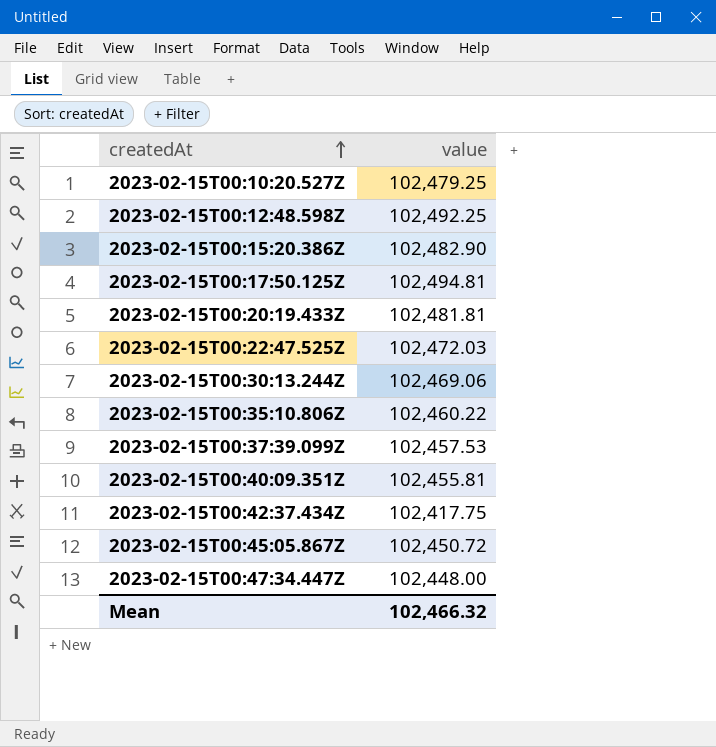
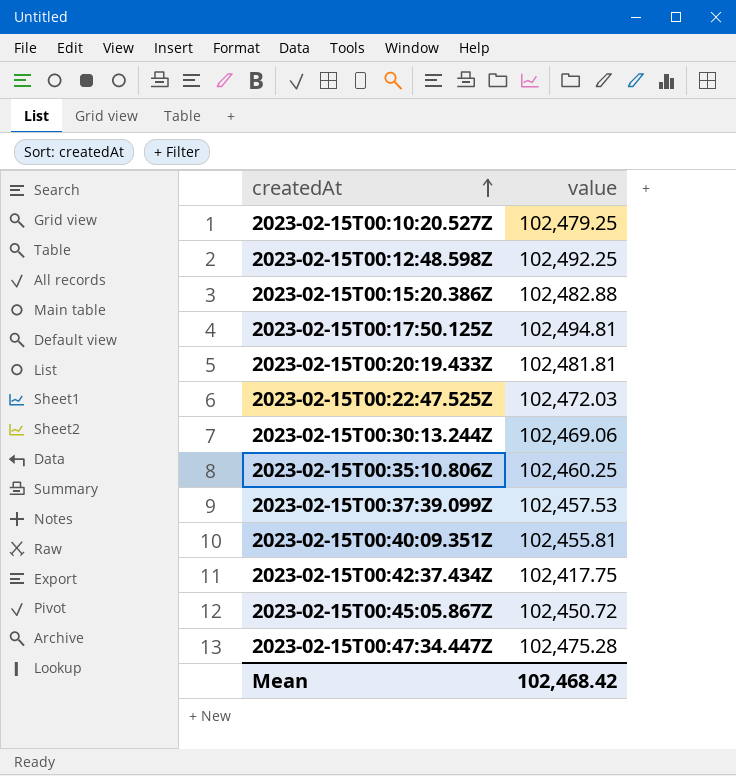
2023-02-15T00:15:20.386Z | value: 102,482.90 -> 102,482.88
2023-02-15T00:35:10.806Z | value: 102,460.22 -> 102,460.25
2023-02-15T00:47:34.447Z | value: 102,448.00 -> 102,475.28
Mean | value: 102,466.32 -> 102,468.42

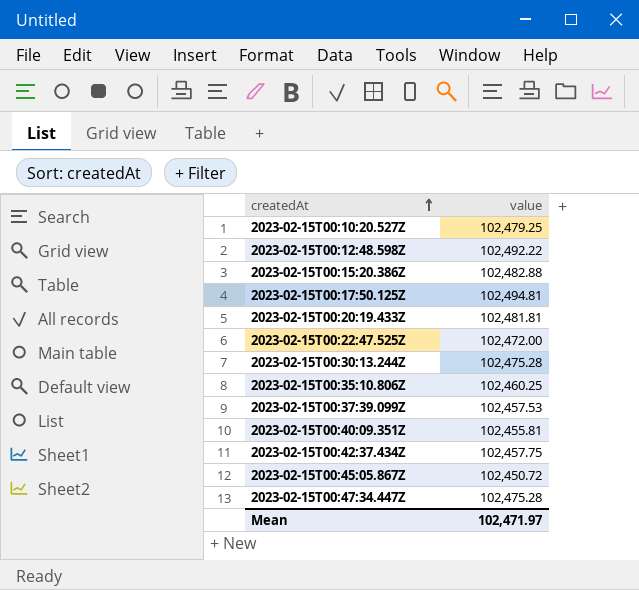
2023-02-15T00:12:48.598Z | value: 102,492.25 -> 102,492.22
2023-02-15T00:22:47.525Z | value: 102,472.03 -> 102,472.00
2023-02-15T00:30:13.244Z | value: 102,469.06 -> 102,475.28
2023-02-15T00:42:37.434Z | value: 102,417.75 -> 102,457.75
Mean | value: 102,468.42 -> 102,471.97

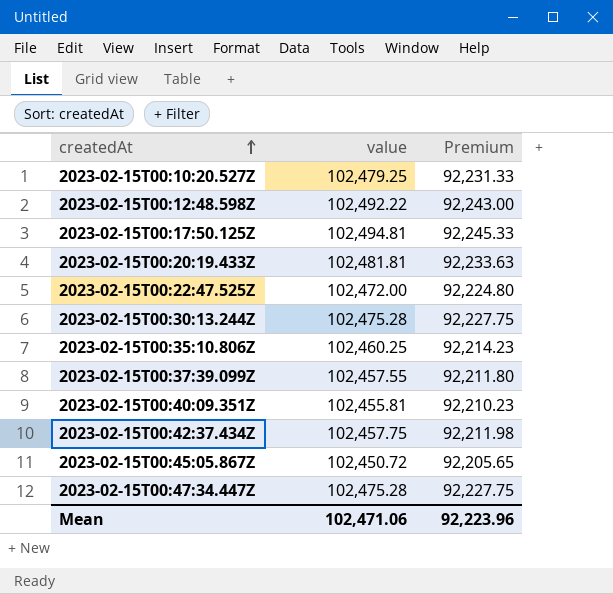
column Premium | formula: none -> [value] * 0.9
row 2023-02-15T00:15:20.386Z: 102,482.88 -> none
2023-02-15T00:37:39.099Z | value: 102,457.53 -> 102,457.55
Mean | value: 102,471.97 -> 102,471.06

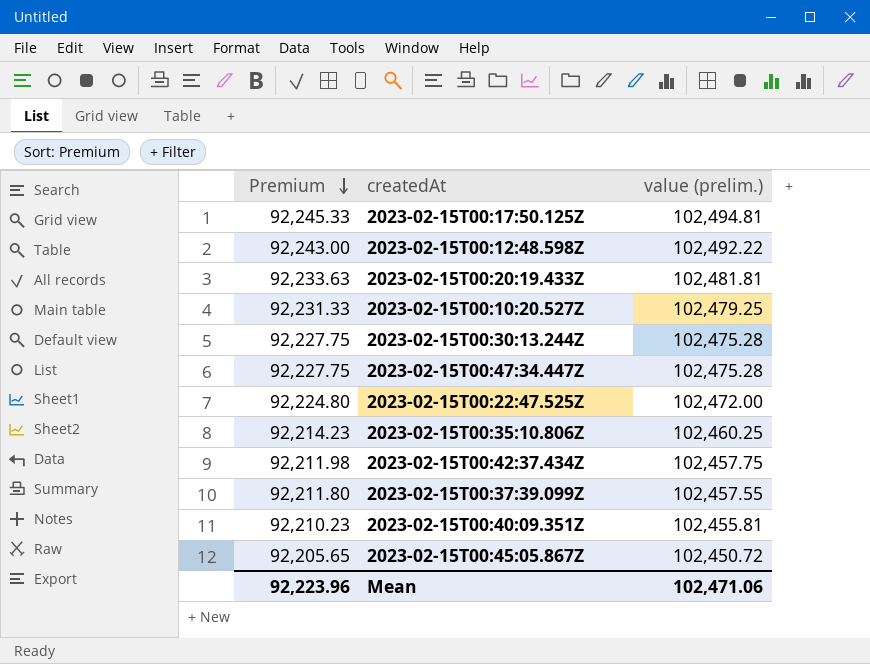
row order: createdAt ascending -> Premium descending
column Premium | position: 3 -> 1
column name: value -> value (prelim.)

